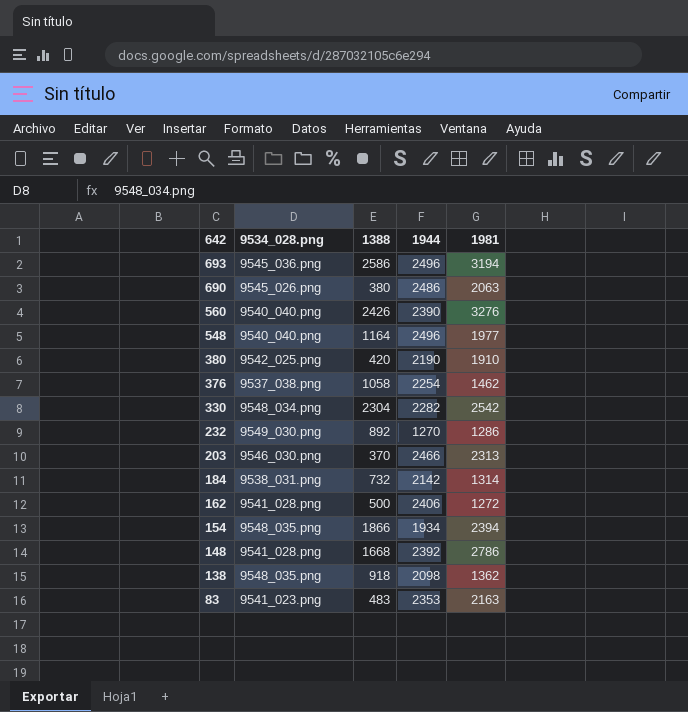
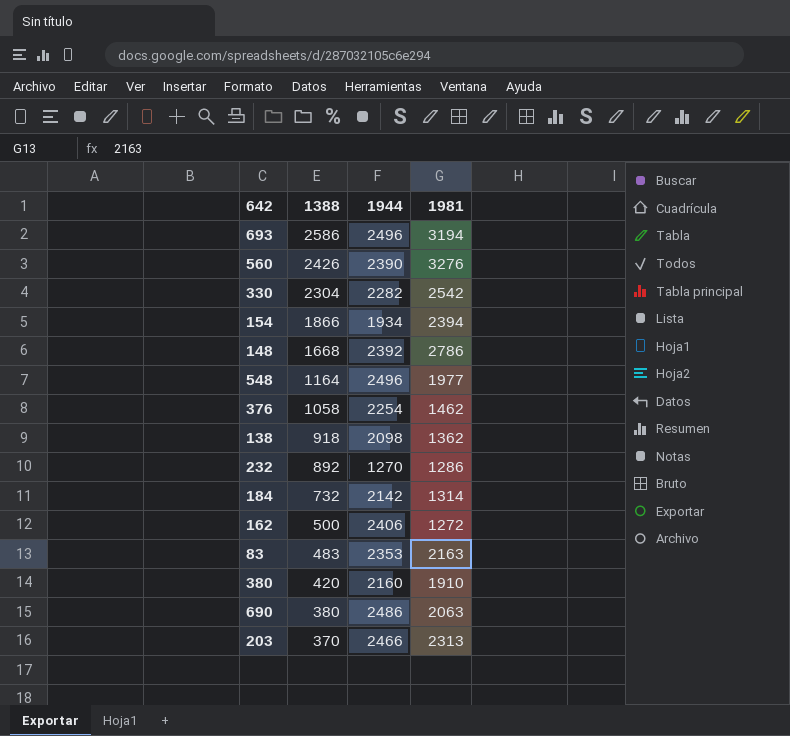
row order: 642 descending -> 1388 descending
column 9534_028.png | position: 2 -> none
380 | 1944: 2190 -> 2160

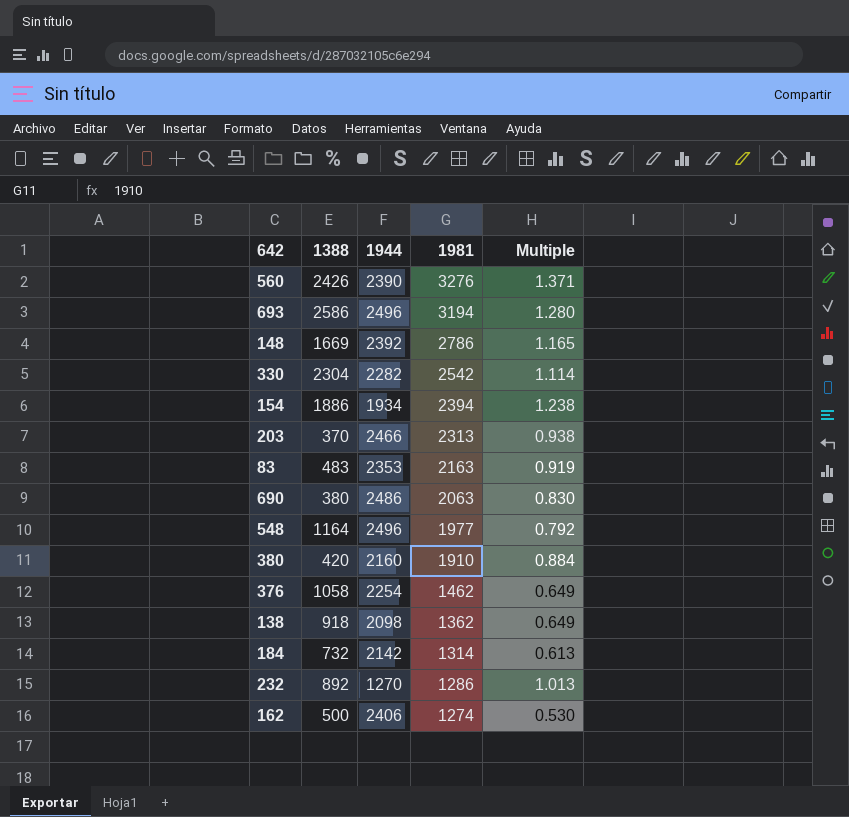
row order: 1388 descending -> 1981 descending
column Multiple | formula: none -> [1981] / [1944]
148 | 1388: 1668 -> 1669
154 | 1388: 1866 -> 1886
162 | 1981: 1272 -> 1274

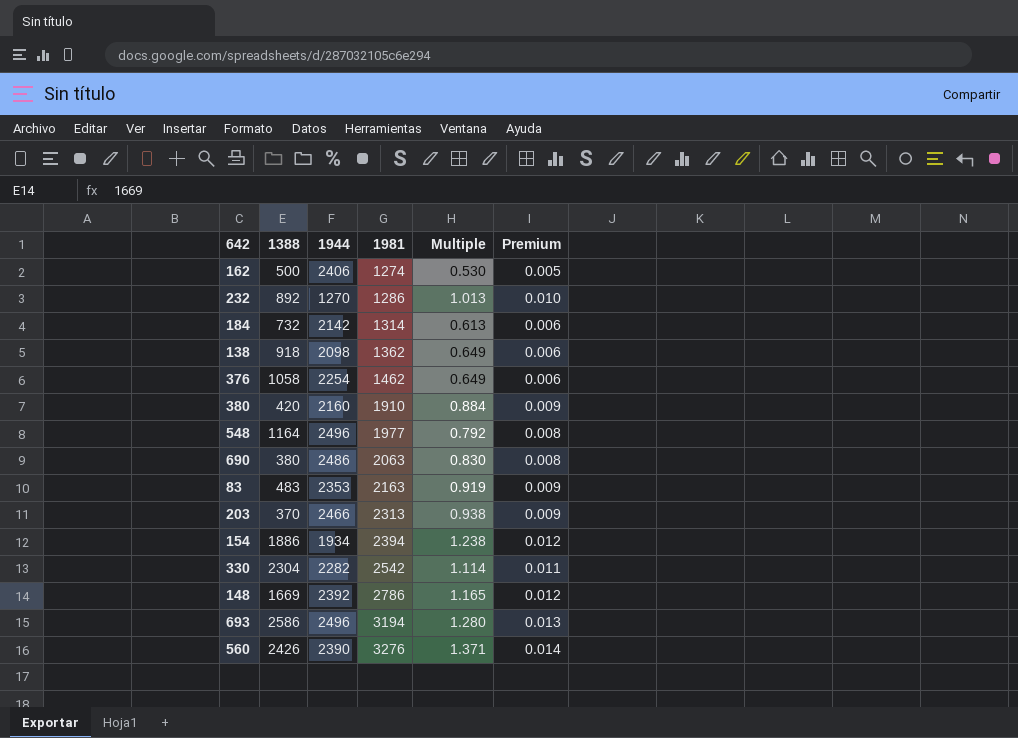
row order: 1981 descending -> 1981 ascending
column Premium | formula: none -> [Multiple] * 0.01

